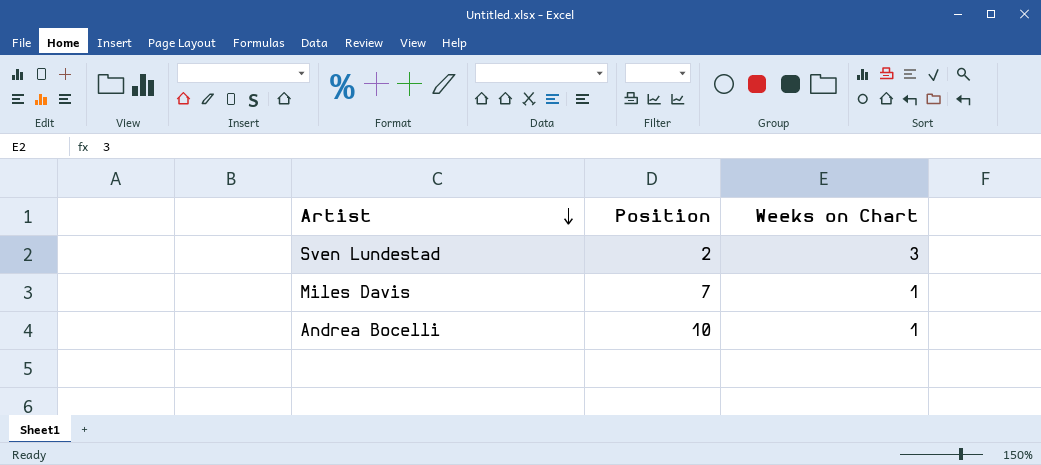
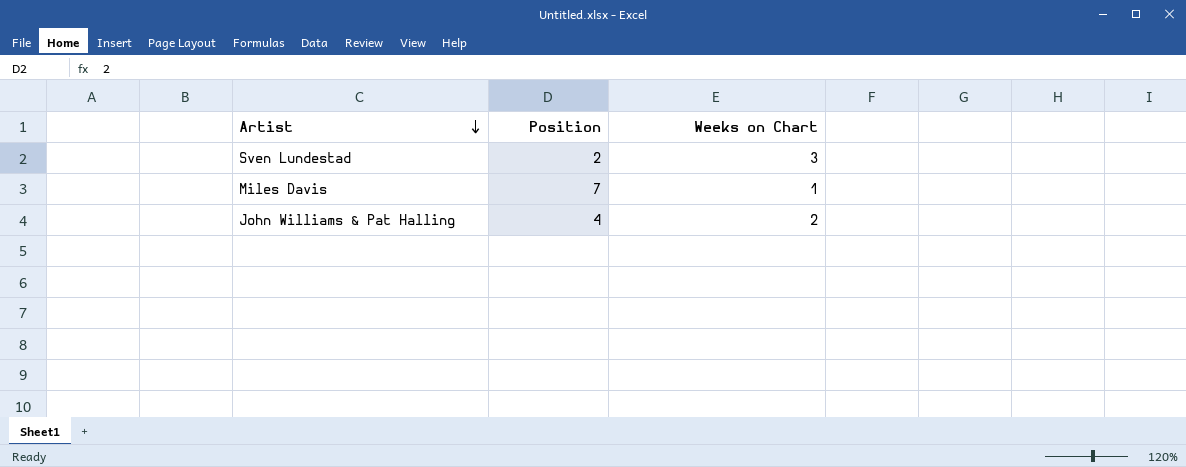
row Andrea Bocelli: 10 | 1 -> none
row John Williams & Pat Halling: none -> 4 | 2

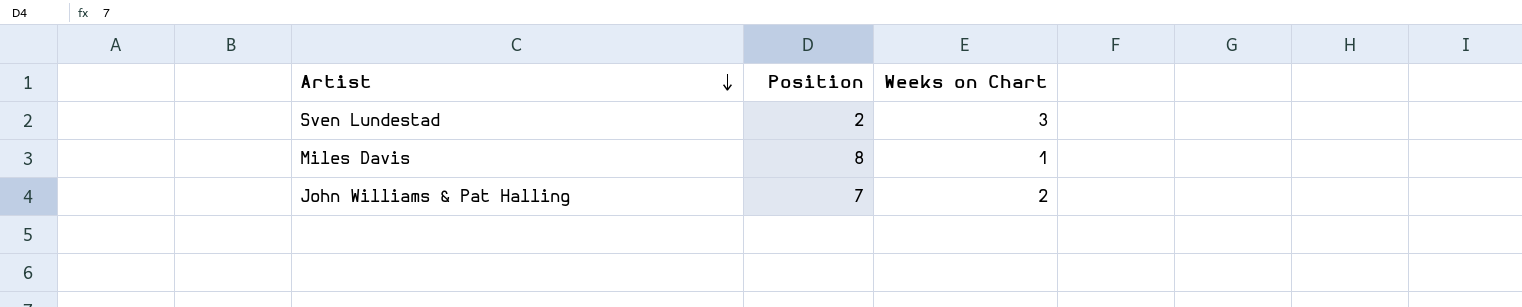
Miles Davis | Position: 7 -> 8
John Williams & Pat Halling | Position: 4 -> 7

